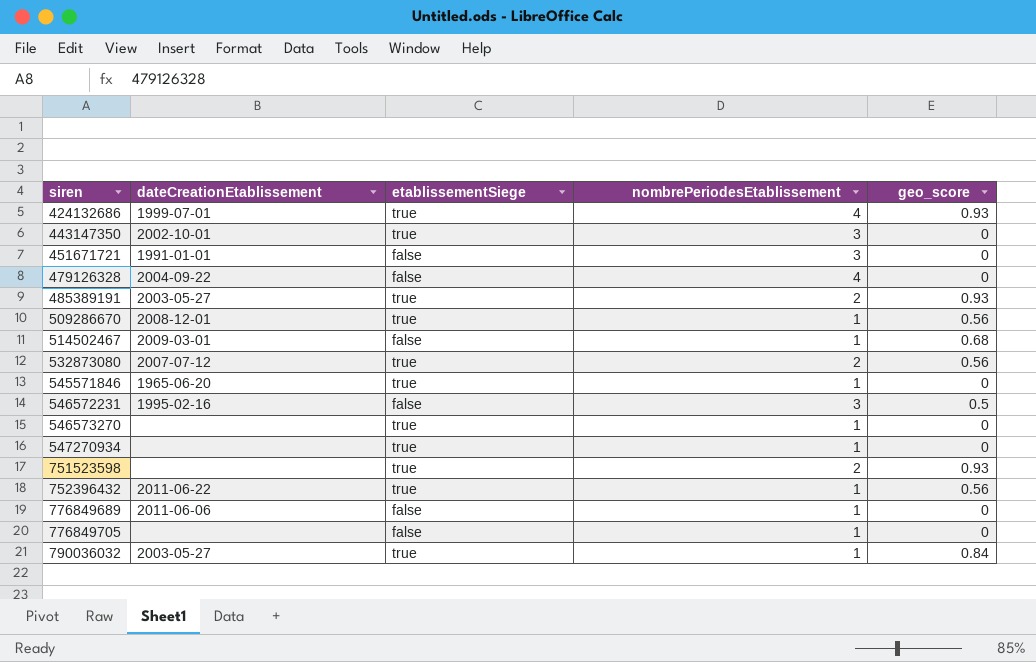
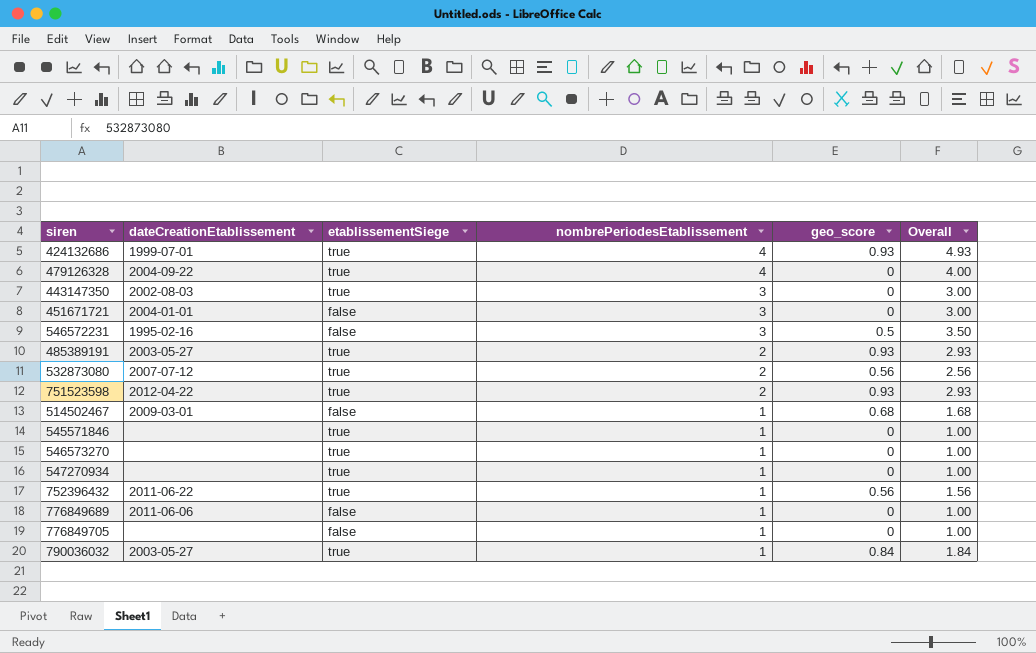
row order: siren ascending -> nombrePeriodesEtablissement descending
column Overall | formula: none -> [nombrePeriodesEtablissement] + [geo_score]
row 509286670: 2008-12-01 | true | 1 | 0.56 -> none
479126328 | etablissementSiege: false -> true
443147350 | dateCreationEtablissement: 2002-10-01 -> 2002-08-03
451671721 | dateCreationEtablissement: 1991-01-01 -> 2004-01-01
751523598 | dateCreationEtablissement: none -> 2012-04-22
545571846 | dateCreationEtablissement: 1965-06-20 -> none

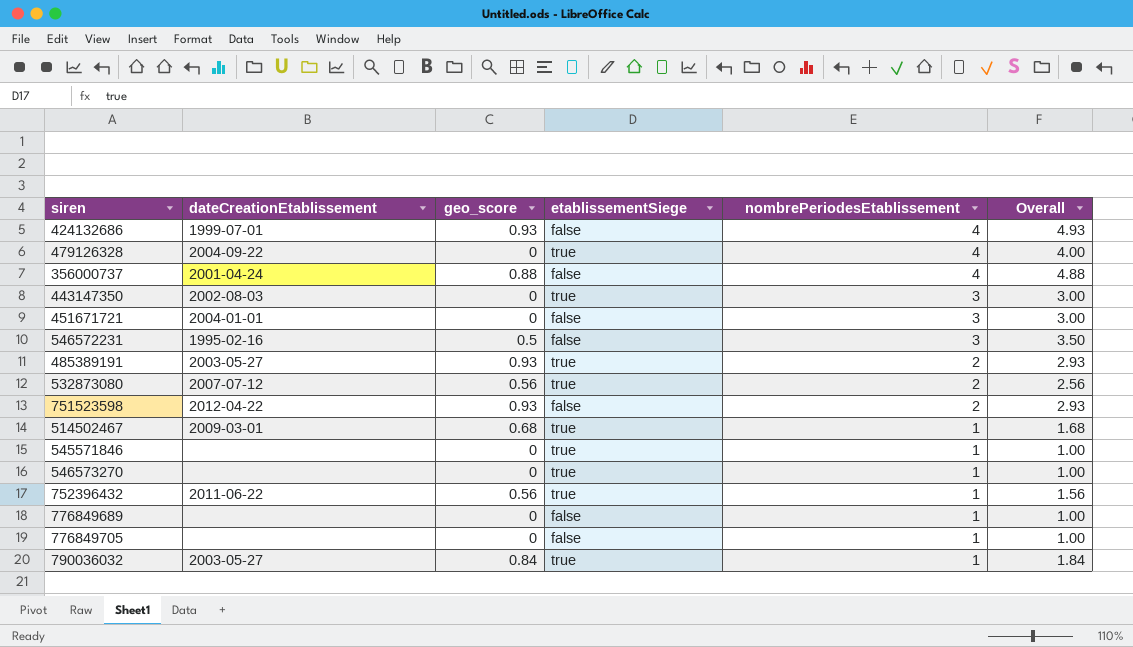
column geo_score | position: 5 -> 3
row 547270934: none | true | 1 | 0 | 1.00 -> none
424132686 | etablissementSiege: true -> false
row 356000737: none -> 2001-04-24 | 0.88 | false | 4 | 4.88
751523598 | etablissementSiege: true -> false
514502467 | etablissementSiege: false -> true
776849689 | dateCreationEtablissement: 2011-06-06 -> none

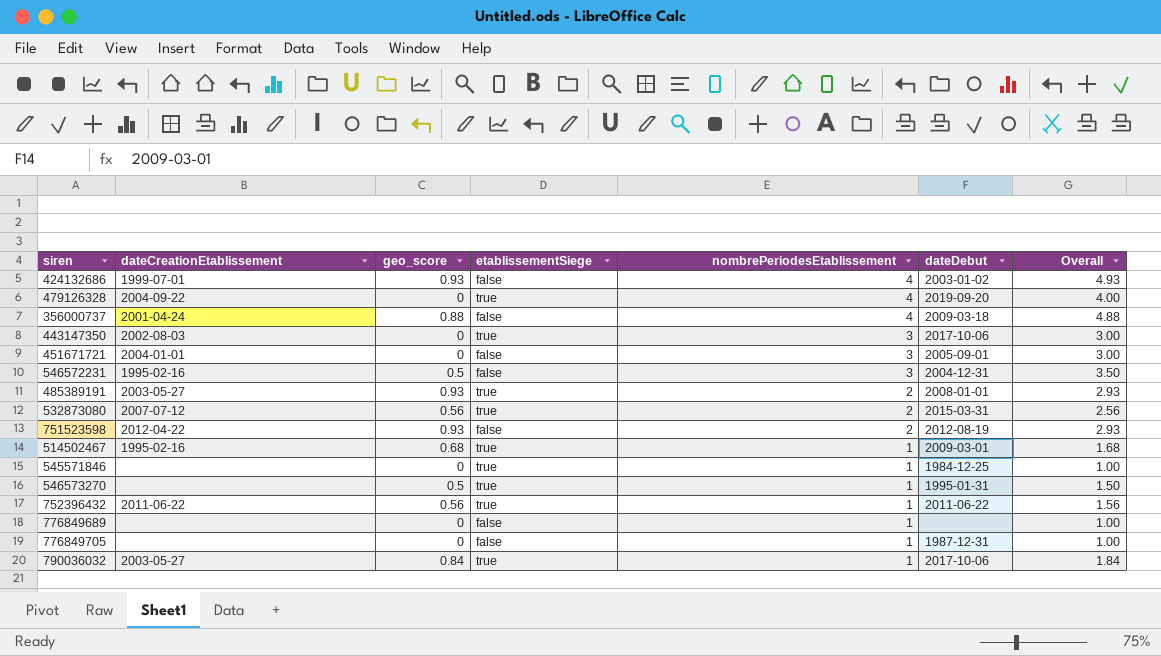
column dateDebut | position: none -> 6
514502467 | dateCreationEtablissement: 2009-03-01 -> 1995-02-16
546573270 | geo_score: 0 -> 0.5
546573270 | Overall: 1.00 -> 1.50

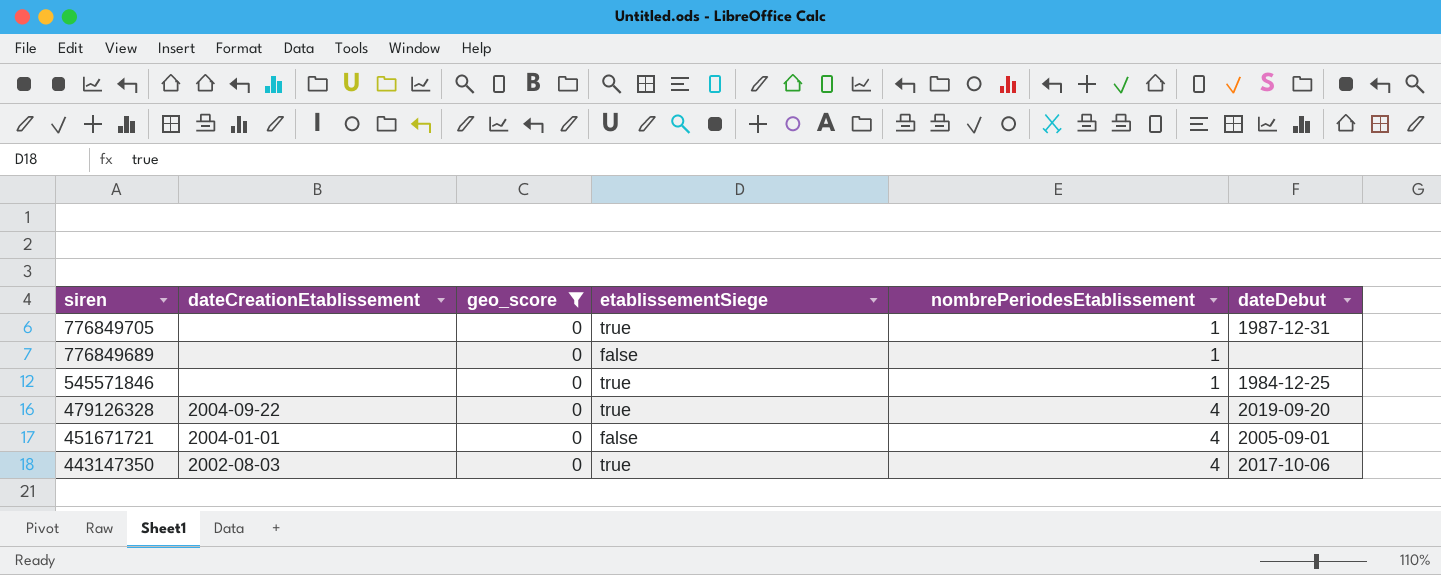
filter: none -> geo_score = 0
row order: nombrePeriodesEtablissement descending -> siren descending
column Overall | formula: [geo_score] + [nombrePeriodesEtablissement] -> none
776849705 | etablissementSiege: false -> true
451671721 | nombrePeriodesEtablissement: 3 -> 4
443147350 | nombrePeriodesEtablissement: 3 -> 4

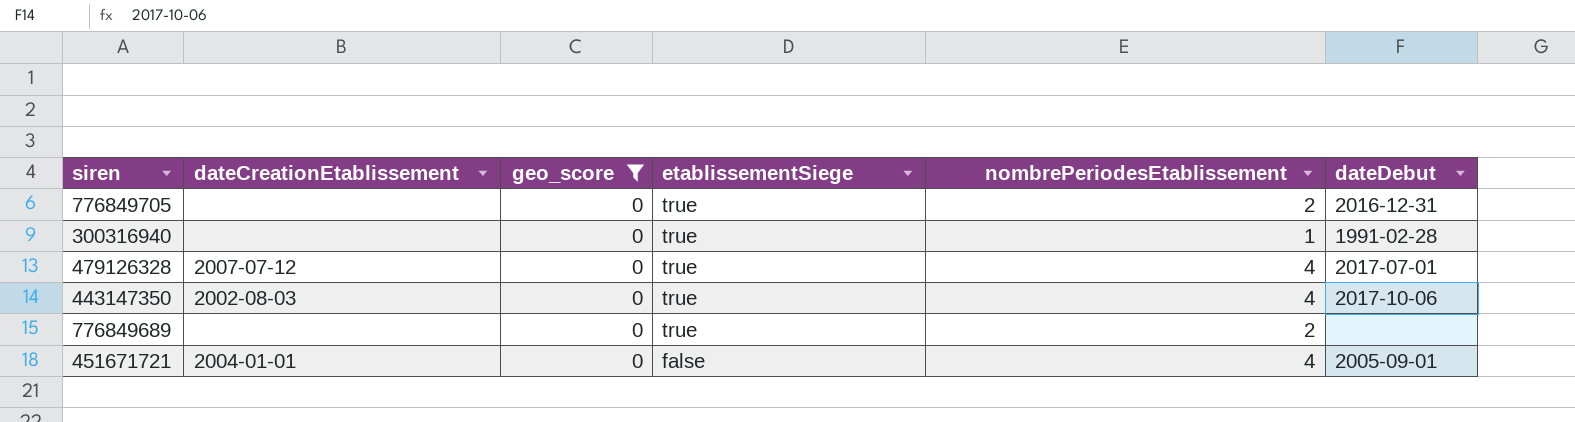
row order: siren descending -> etablissementSiege descending
row 545571846: none | 0 | true | 1 | 1984-12-25 -> none
776849705 | nombrePeriodesEtablissement: 1 -> 2
776849705 | dateDebut: 1987-12-31 -> 2016-12-31
row 300316940: none -> none | 0 | true | 1 | 1991-02-28
479126328 | dateCreationEtablissement: 2004-09-22 -> 2007-07-12
479126328 | dateDebut: 2019-09-20 -> 2017-07-01
776849689 | etablissementSiege: false -> true
776849689 | nombrePeriodesEtablissement: 1 -> 2

